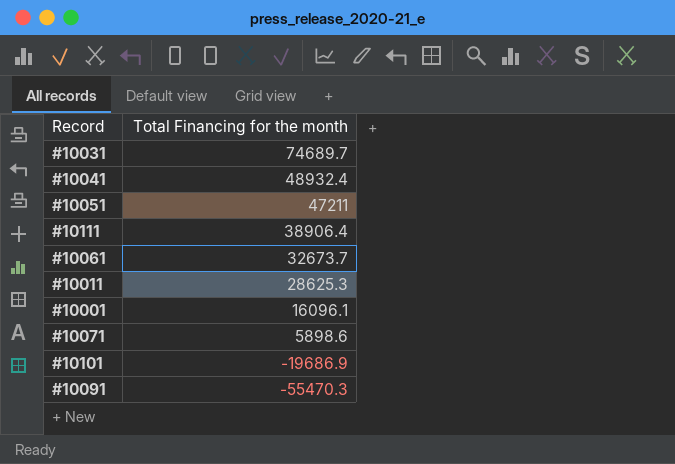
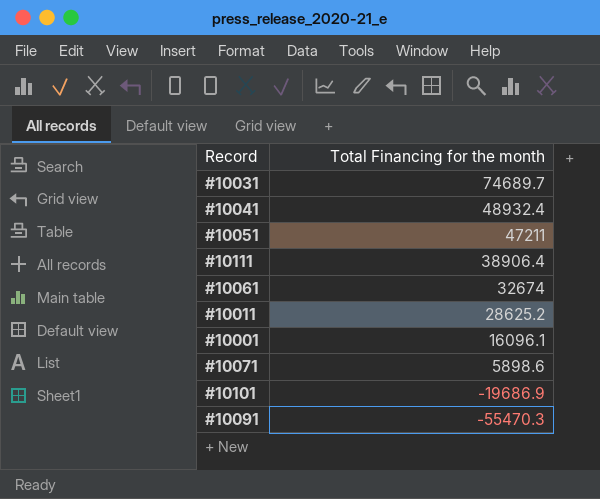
#10061 | Total Financing for the month: 32673.7 -> 32674
#10011 | Total Financing for the month: 28625.3 -> 28625.2

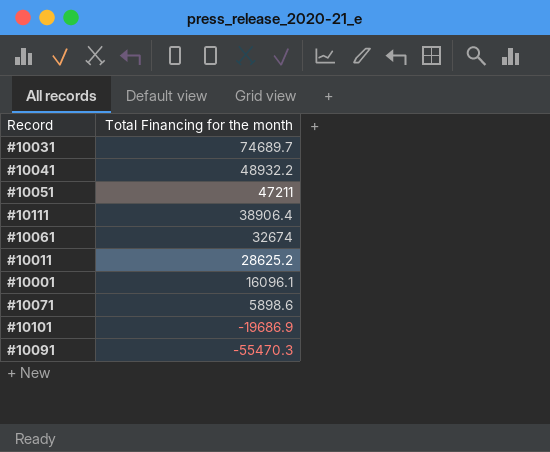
#10041 | Total Financing for the month: 48932.4 -> 48932.2

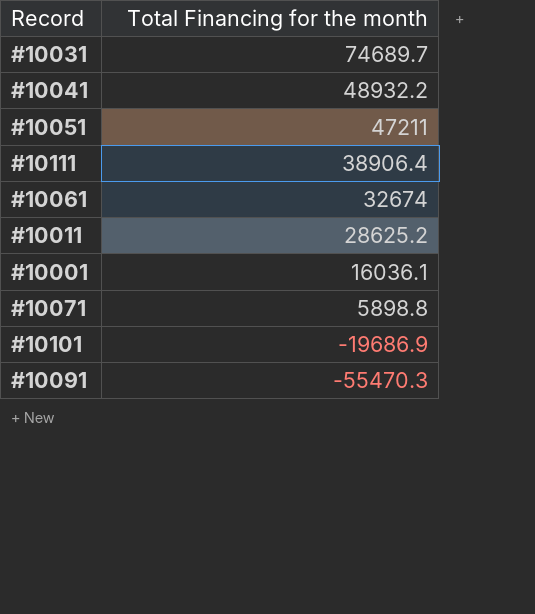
#10001 | Total Financing for the month: 16096.1 -> 16036.1
#10071 | Total Financing for the month: 5898.6 -> 5898.8

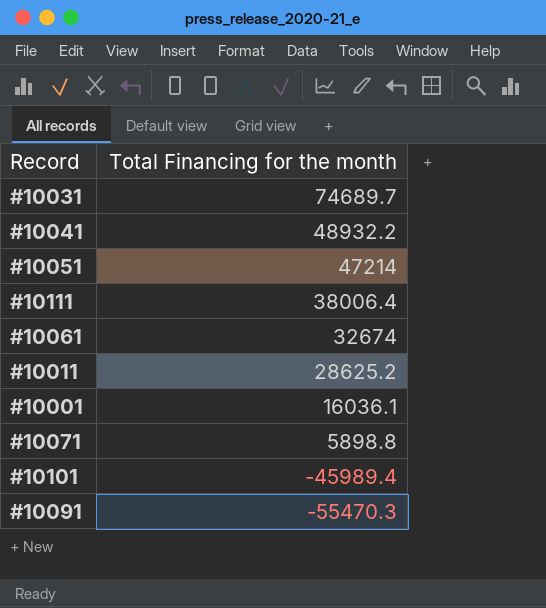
#10051 | Total Financing for the month: 47211 -> 47214
#10111 | Total Financing for the month: 38906.4 -> 38006.4
#10101 | Total Financing for the month: -19686.9 -> -45989.4

